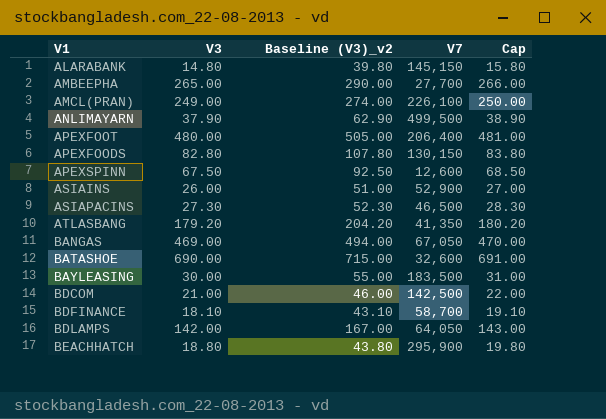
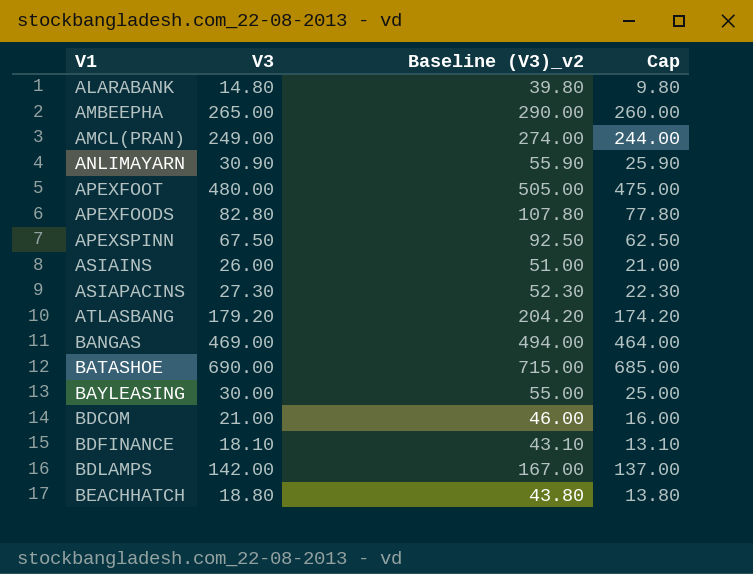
column V7 | position: 4 -> none
column Cap | formula: [V3] + 1 -> [V3] - 5
ANLIMAYARN | V3: 37.90 -> 30.90
ANLIMAYARN | Baseline (V3)_v2: 62.90 -> 55.90

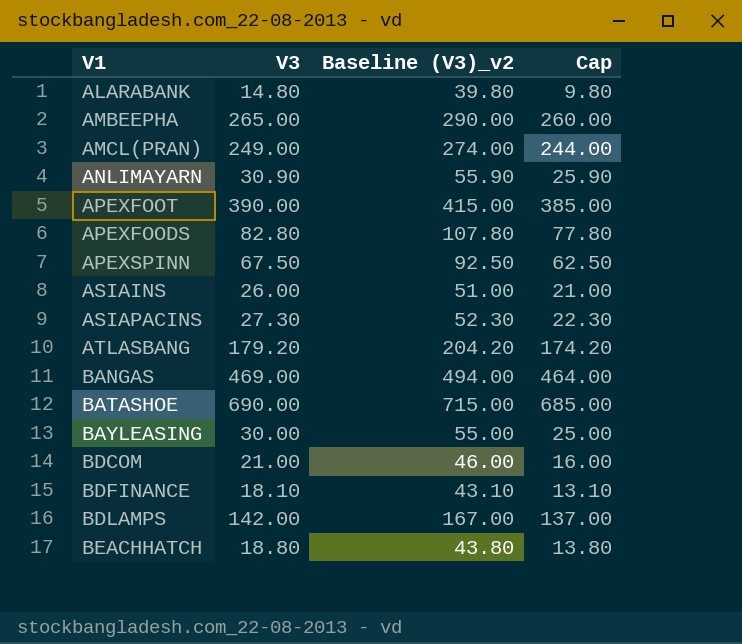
APEXFOOT | V3: 480.00 -> 390.00
APEXFOOT | Baseline (V3)_v2: 505.00 -> 415.00
APEXFOOT | Cap: 475.00 -> 385.00

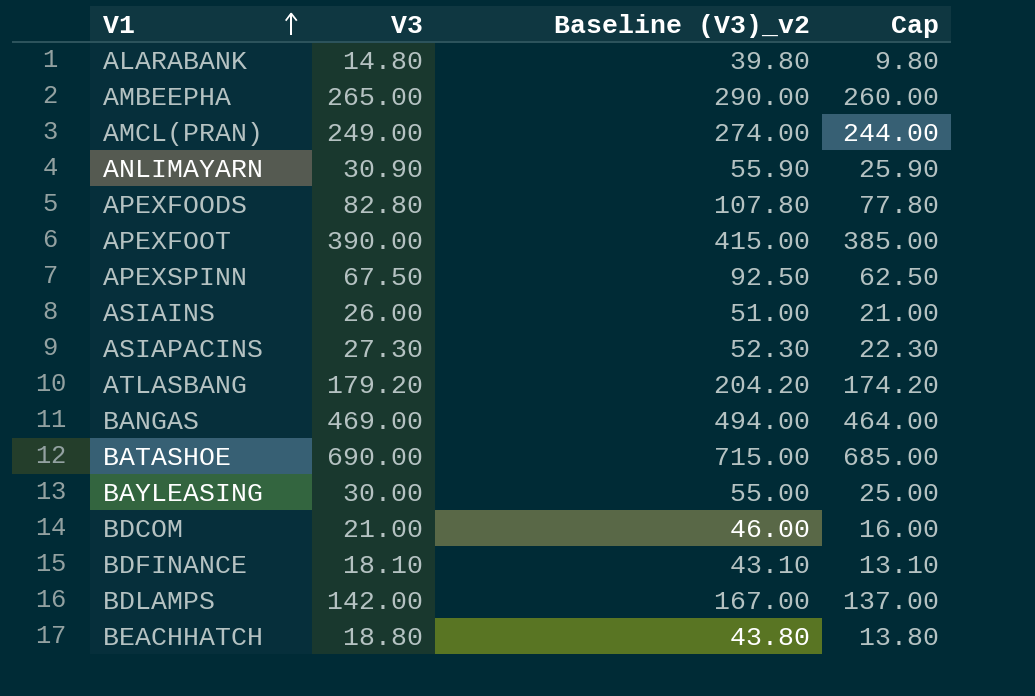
row order: none -> V1 ascending

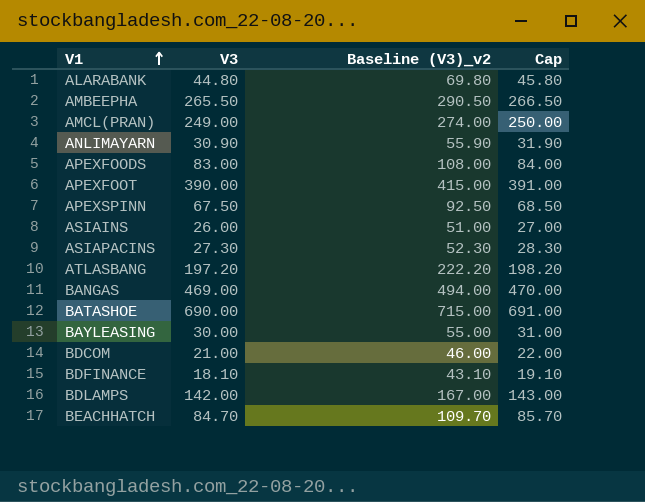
column Cap | formula: [V3] - 5 -> [V3] + 1
ALARABANK | V3: 14.80 -> 44.80
ALARABANK | Baseline (V3)_v2: 39.80 -> 69.80
AMBEEPHA | V3: 265.00 -> 265.50
AMBEEPHA | Baseline (V3)_v2: 290.00 -> 290.50
APEXFOODS | V3: 82.80 -> 83.00
APEXFOODS | Baseline (V3)_v2: 107.80 -> 108.00
ATLASBANG | V3: 179.20 -> 197.20
ATLASBANG | Baseline (V3)_v2: 204.20 -> 222.20
BEACHHATCH | V3: 18.80 -> 84.70
BEACHHATCH | Baseline (V3)_v2: 43.80 -> 109.70

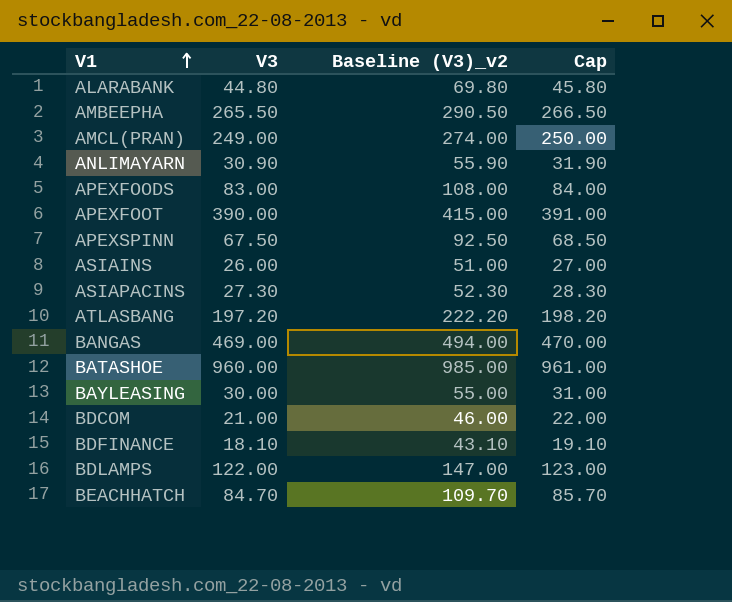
BATASHOE | V3: 690.00 -> 960.00
BATASHOE | Baseline (V3)_v2: 715.00 -> 985.00
BATASHOE | Cap: 691.00 -> 961.00
BDLAMPS | V3: 142.00 -> 122.00
BDLAMPS | Baseline (V3)_v2: 167.00 -> 147.00
BDLAMPS | Cap: 143.00 -> 123.00

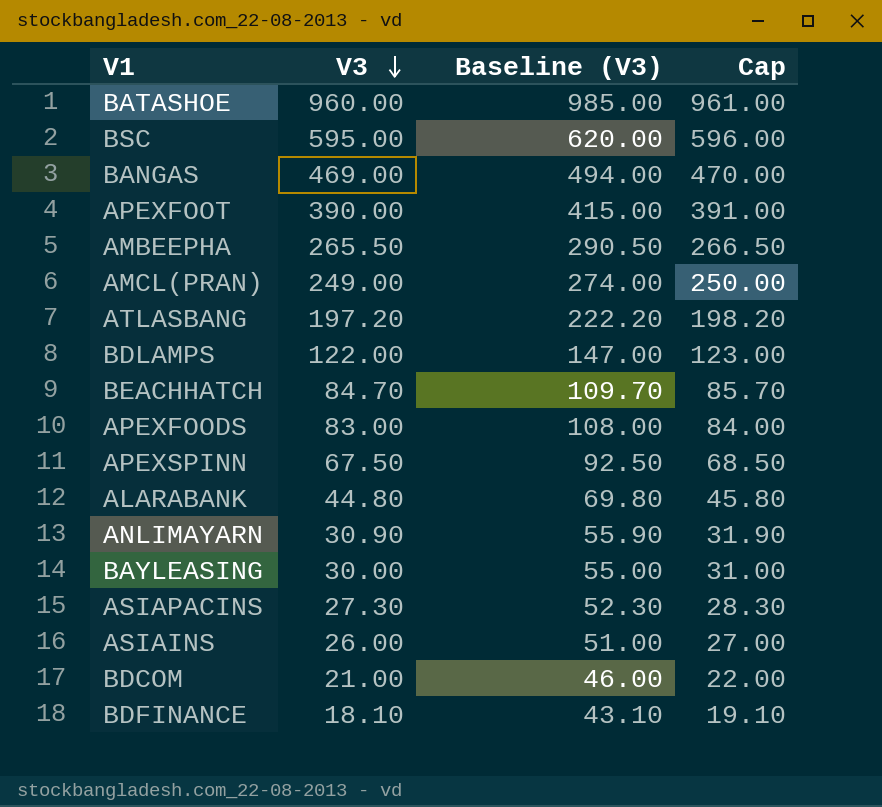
row order: V1 ascending -> V3 descending
column name: Baseline (V3)_v2 -> Baseline (V3)
row BSC: none -> 595.00 | 620.00 | 596.00

